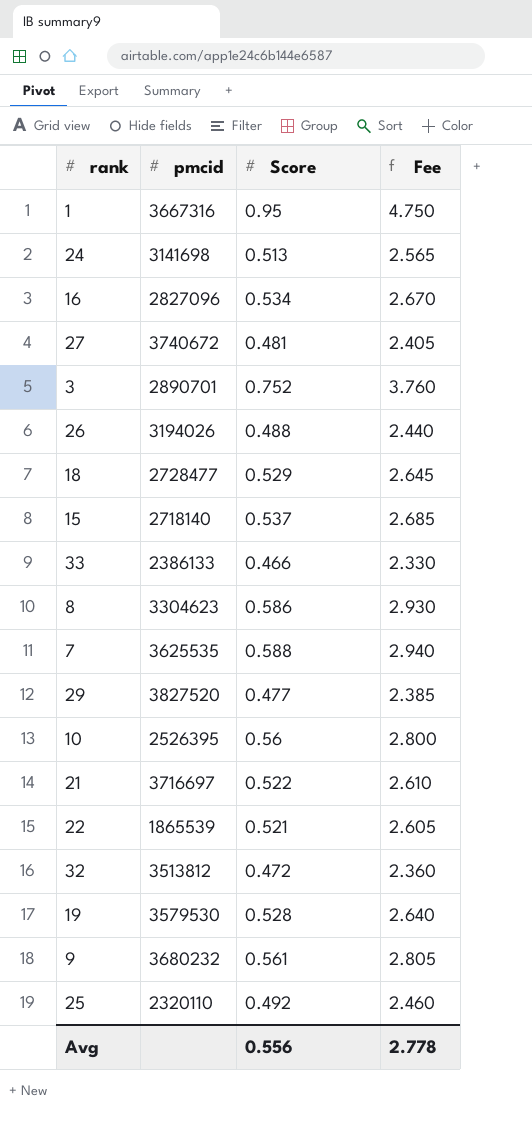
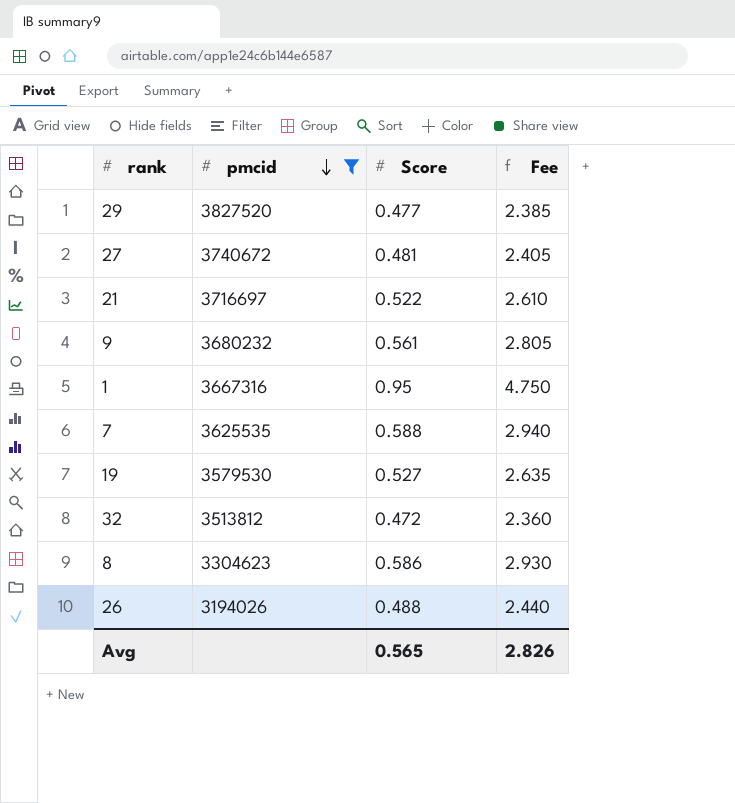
filter: none -> pmcid >= 3194026
row order: none -> pmcid descending
19 | Score: 0.528 -> 0.527
19 | Fee: 2.640 -> 2.635
Avg | Score: 0.556 -> 0.565
Avg | Fee: 2.778 -> 2.826

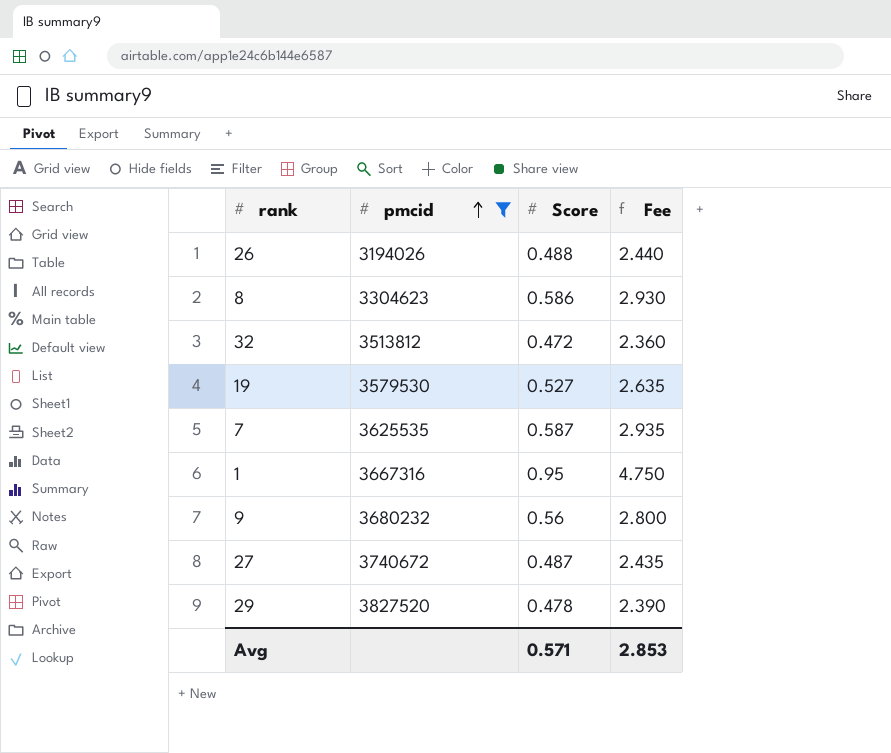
row order: pmcid descending -> pmcid ascending
row 21: 3716697 | 0.522 | 2.610 -> none
7 | Score: 0.588 -> 0.587
7 | Fee: 2.940 -> 2.935
9 | Score: 0.561 -> 0.56
9 | Fee: 2.805 -> 2.800
27 | Score: 0.481 -> 0.487
27 | Fee: 2.405 -> 2.435
29 | Score: 0.477 -> 0.478
29 | Fee: 2.385 -> 2.390
Avg | Score: 0.565 -> 0.571
Avg | Fee: 2.826 -> 2.853

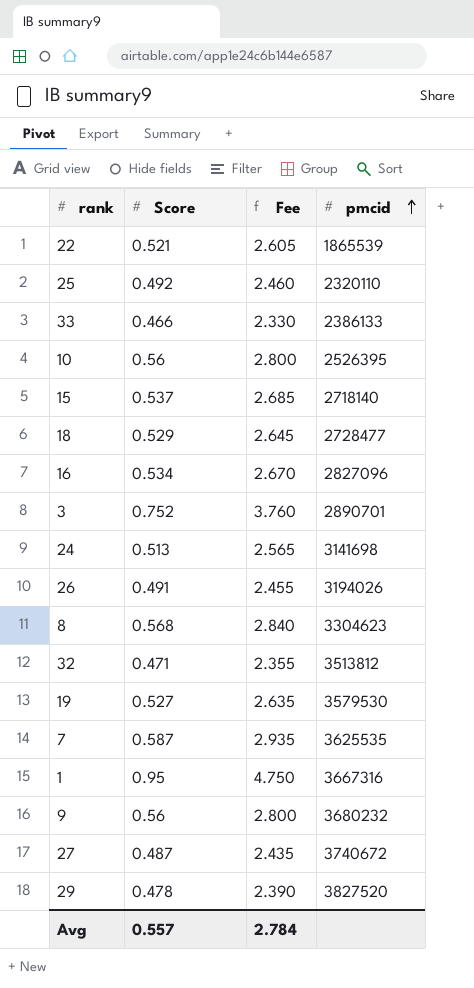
filter: pmcid >= 3194026 -> none
column pmcid | position: 2 -> 4
26 | Score: 0.488 -> 0.491
26 | Fee: 2.440 -> 2.455
8 | Score: 0.586 -> 0.568
8 | Fee: 2.930 -> 2.840
32 | Score: 0.472 -> 0.471
32 | Fee: 2.360 -> 2.355
Avg | Score: 0.571 -> 0.557
Avg | Fee: 2.853 -> 2.784

